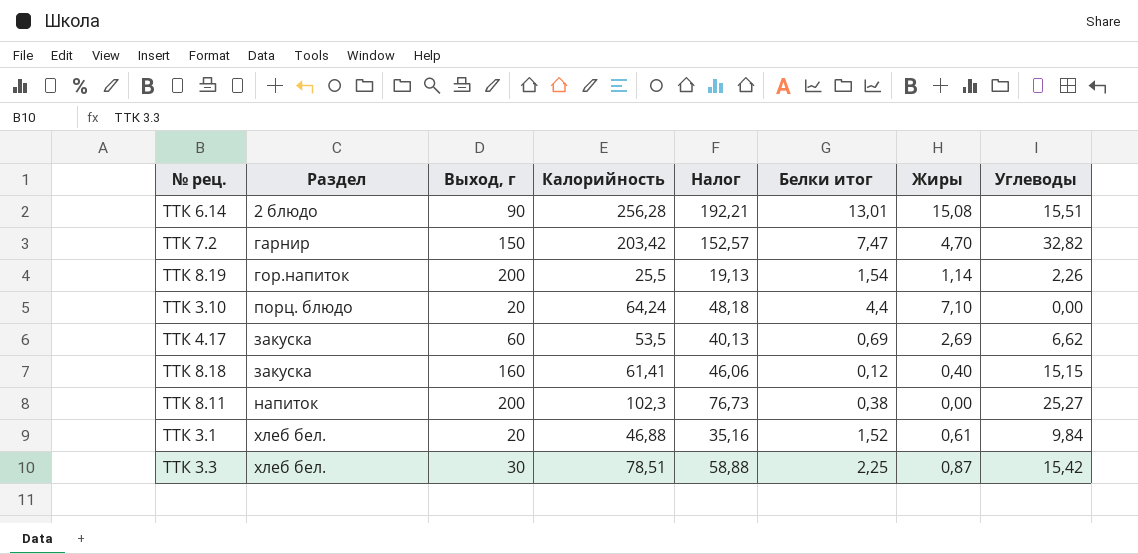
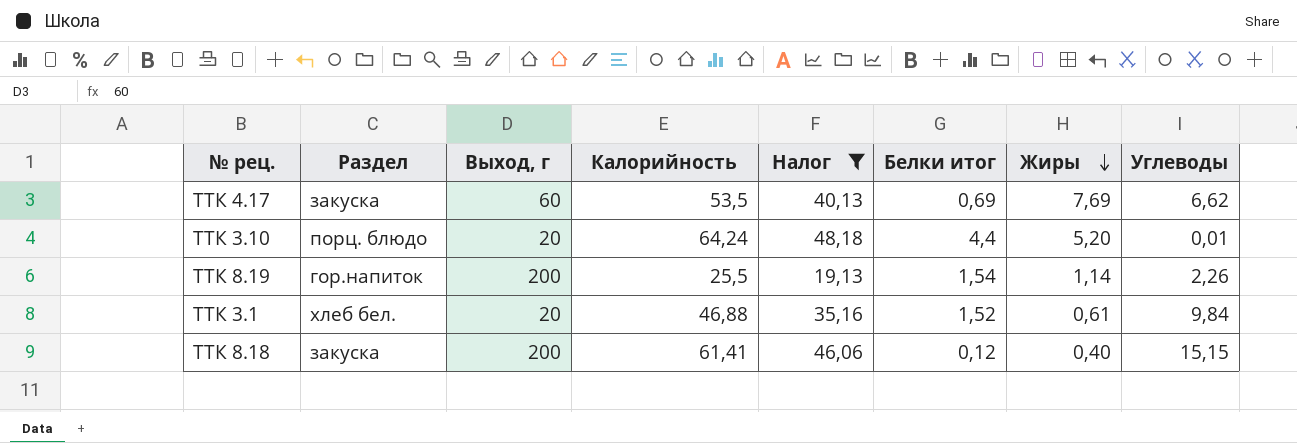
filter: none -> Налог <= 48,18
row order: none -> Жиры descending
ТТК 4.17 | Жиры: 2,69 -> 7,69
ТТК 3.10 | Жиры: 7,10 -> 5,20
ТТК 3.10 | Углеводы: 0,00 -> 0,01
ТТК 8.18 | Выход, г: 160 -> 200

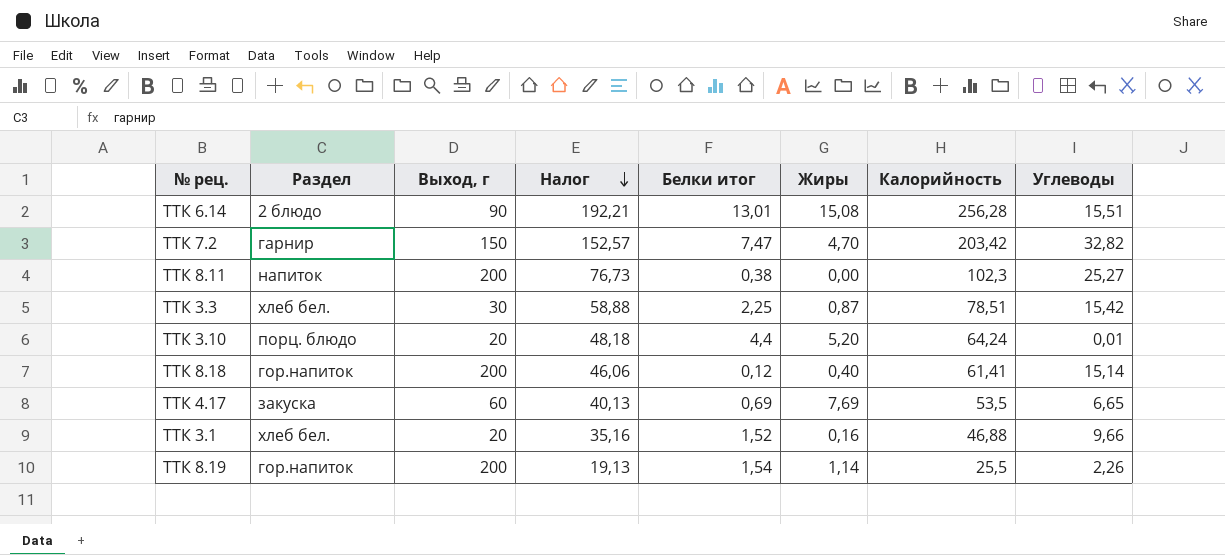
filter: Налог <= 48,18 -> none
row order: Жиры descending -> Налог descending
column Калорийность | position: 4 -> 7
ТТК 8.18 | Раздел: закуска -> гор.напиток
ТТК 8.18 | Углеводы: 15,15 -> 15,14
ТТК 4.17 | Углеводы: 6,62 -> 6,65
ТТК 3.1 | Жиры: 0,61 -> 0,16
ТТК 3.1 | Углеводы: 9,84 -> 9,66

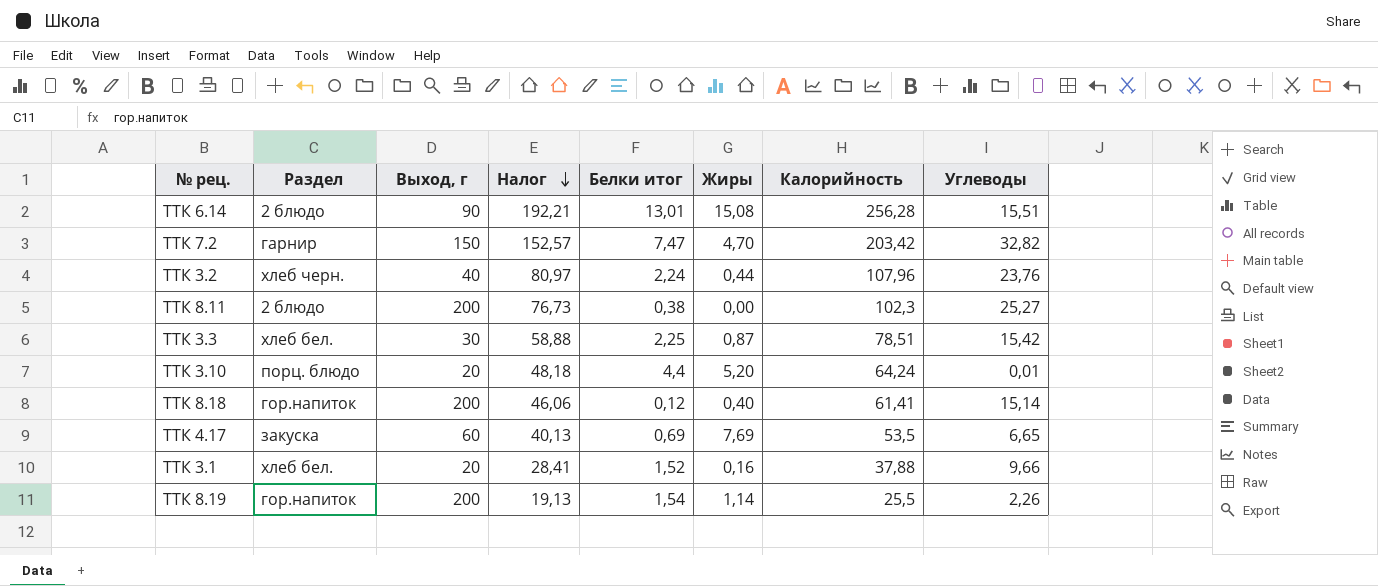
row ТТК 3.2: none -> хлеб черн. | 40 | 80,97 | 2,24 | 0,44 | 107,96 | 23,76
ТТК 8.11 | Раздел: напиток -> 2 блюдо
ТТК 3.1 | Налог: 35,16 -> 28,41
ТТК 3.1 | Калорийность: 46,88 -> 37,88

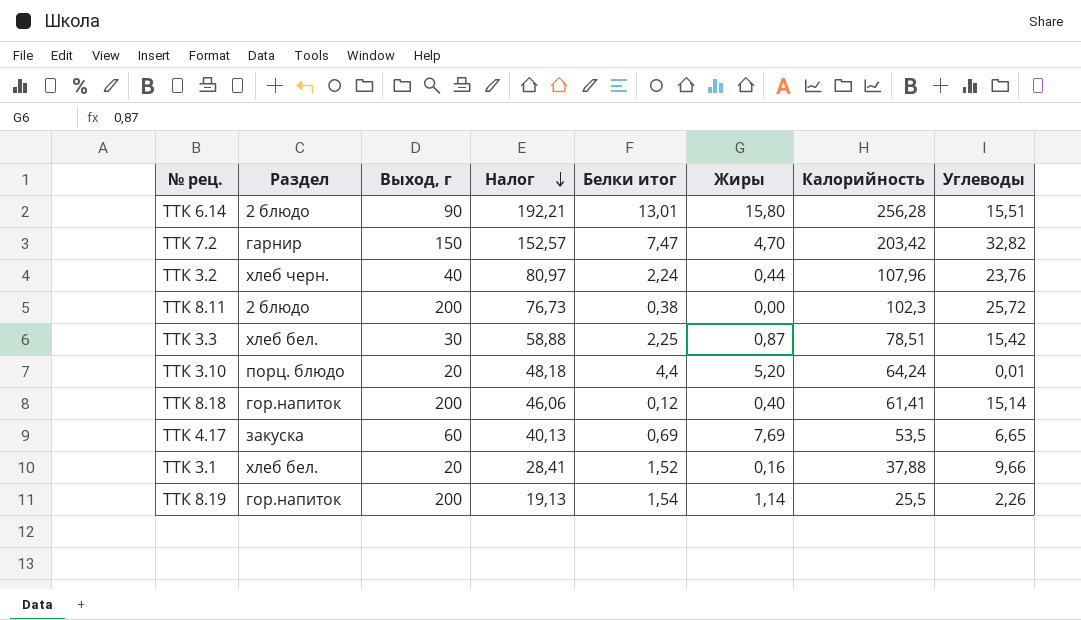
ТТК 6.14 | Жиры: 15,08 -> 15,80
ТТК 8.11 | Углеводы: 25,27 -> 25,72

